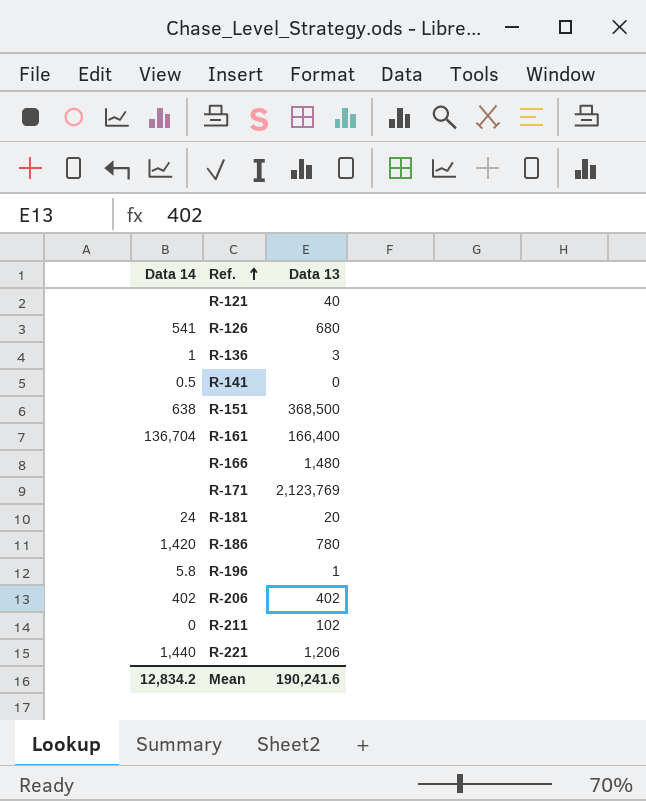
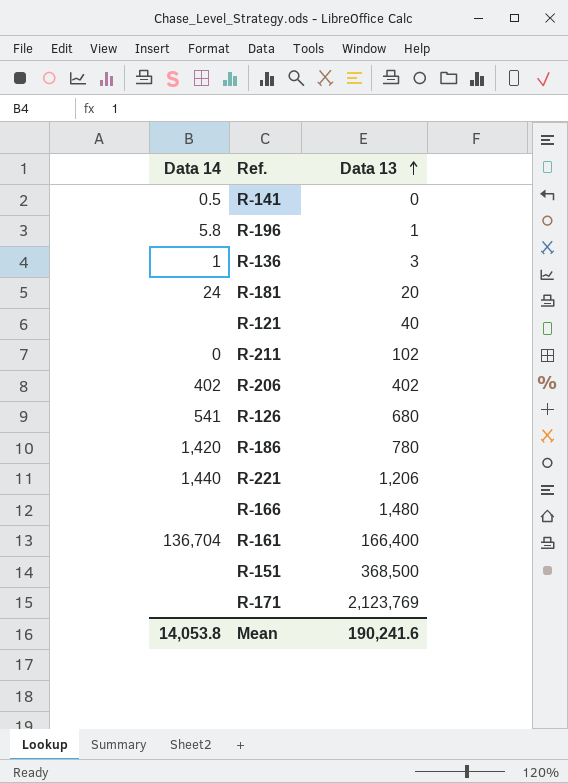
row order: Ref. ascending -> Data 13 ascending
R-151 | Data 14: 638 -> none
Mean | Data 14: 12,834.2 -> 14,053.8

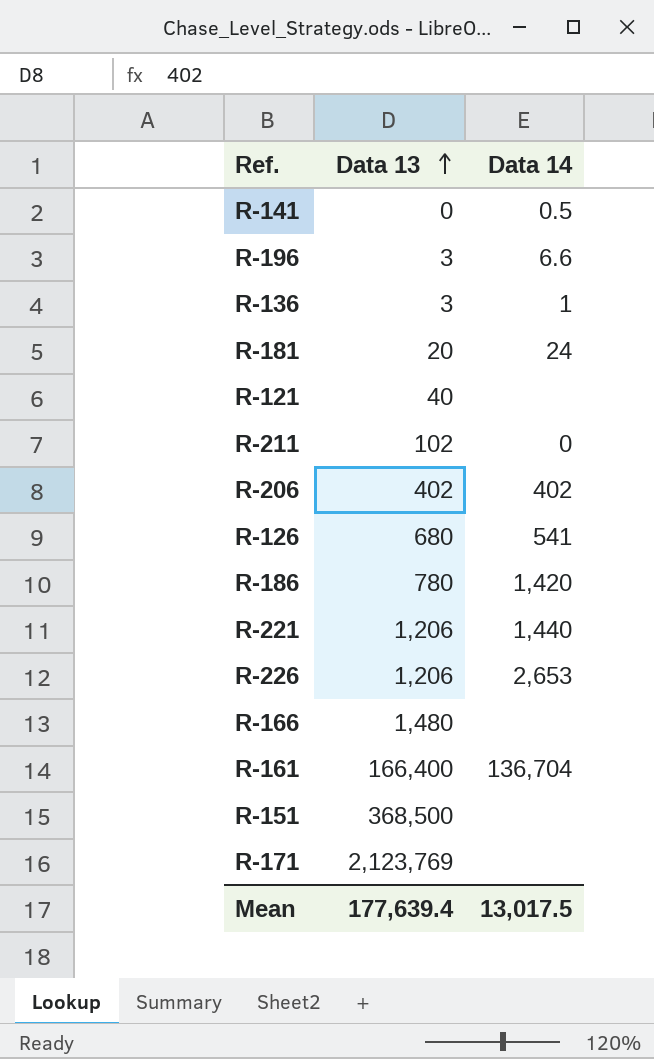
column Data 14 | position: 1 -> 3
R-196 | Data 13: 1 -> 3
R-196 | Data 14: 5.8 -> 6.6
row R-226: none -> 1,206 | 2,653
Mean | Data 13: 190,241.6 -> 177,639.4
Mean | Data 14: 14,053.8 -> 13,017.5

